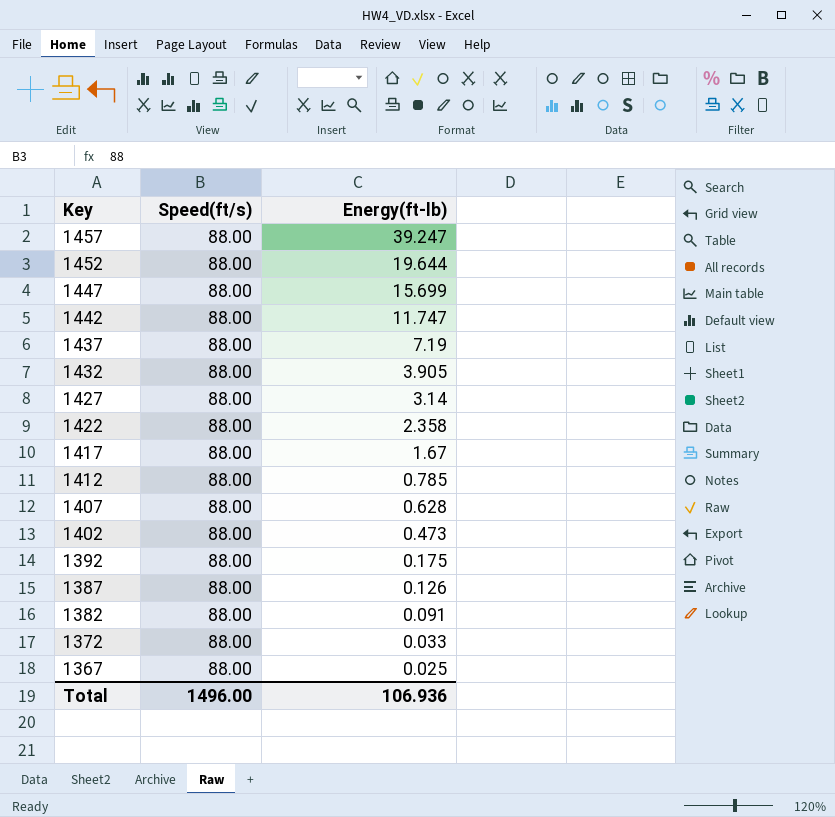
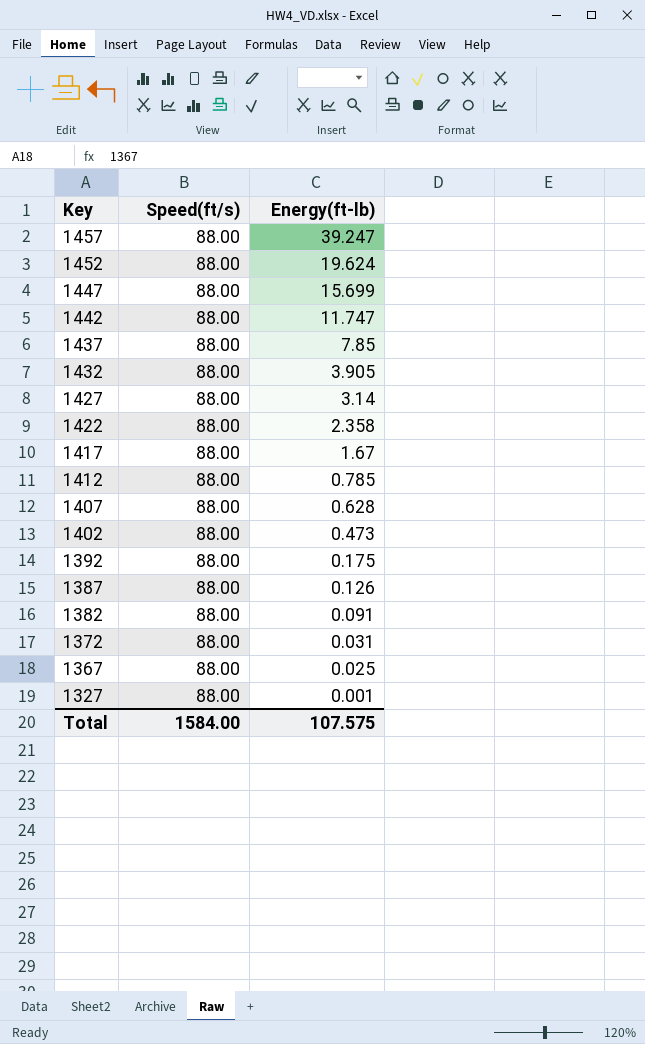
1452 | Energy(ft-lb): 19.644 -> 19.624
1437 | Energy(ft-lb): 7.19 -> 7.85
1372 | Energy(ft-lb): 0.033 -> 0.031
row 1327: none -> 88.00 | 0.001
Total | Speed(ft/s): 1496.00 -> 1584.00
Total | Energy(ft-lb): 106.936 -> 107.575

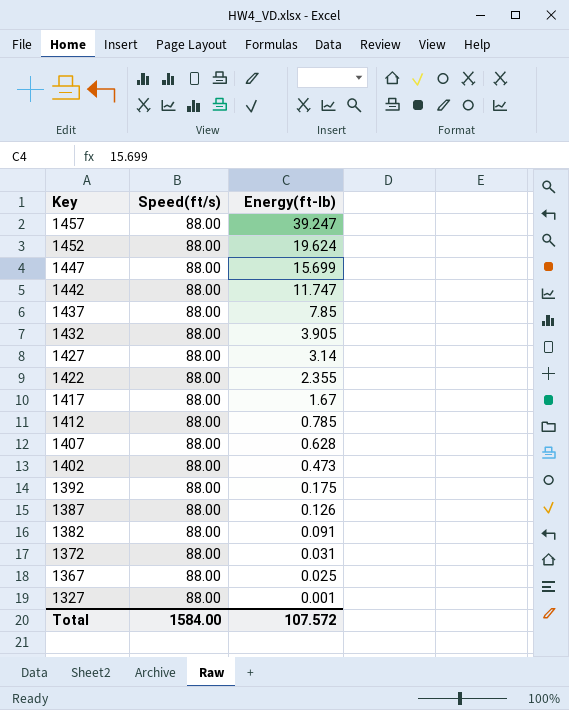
1422 | Energy(ft-lb): 2.358 -> 2.355
Total | Energy(ft-lb): 107.575 -> 107.572

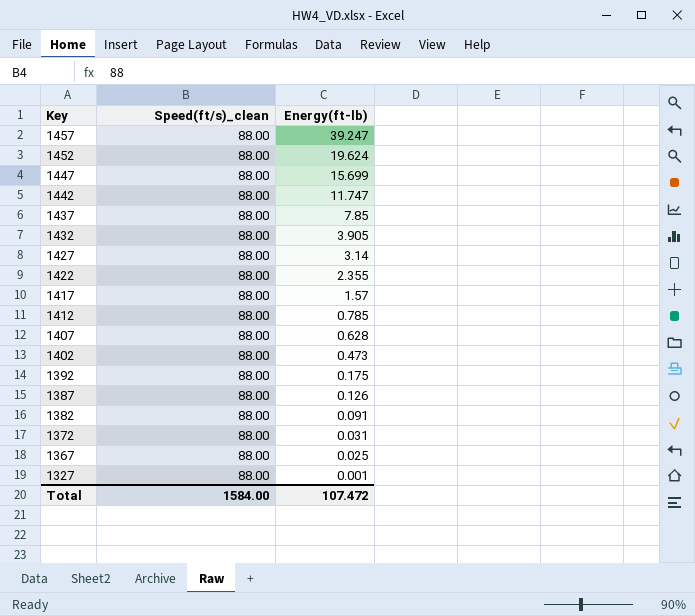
column name: Speed(ft/s) -> Speed(ft/s)_clean
1417 | Energy(ft-lb): 1.67 -> 1.57
Total | Energy(ft-lb): 107.572 -> 107.472

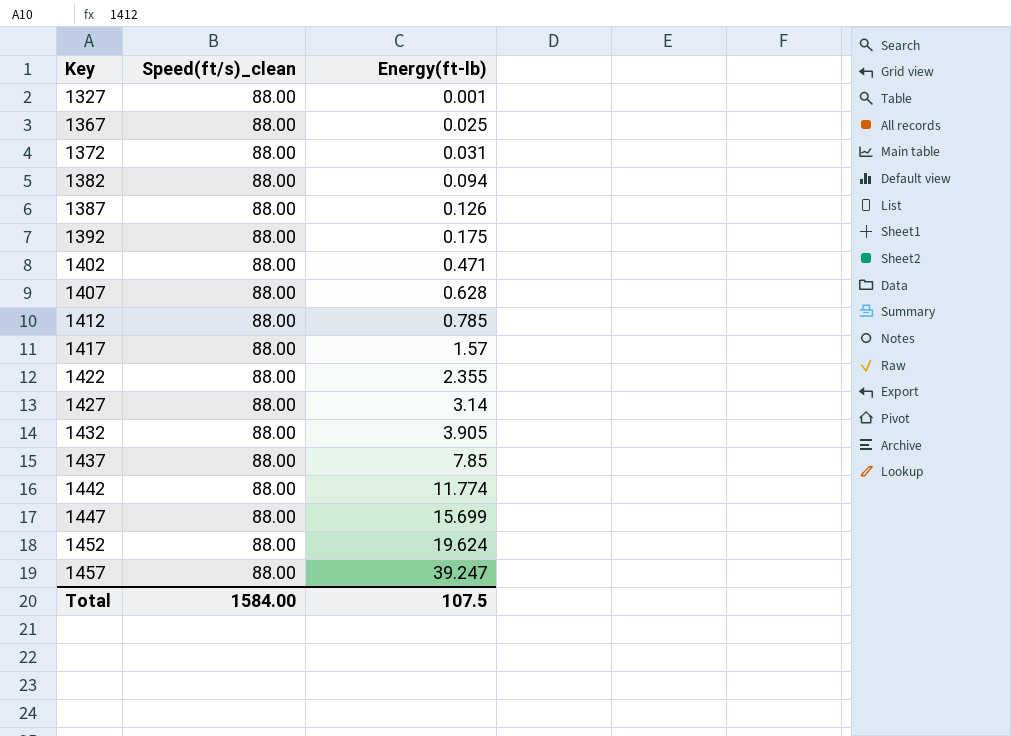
row order: Key descending -> Key ascending
1382 | Energy(ft-lb): 0.091 -> 0.094
1402 | Energy(ft-lb): 0.473 -> 0.471
1442 | Energy(ft-lb): 11.747 -> 11.774
Total | Energy(ft-lb): 107.472 -> 107.5

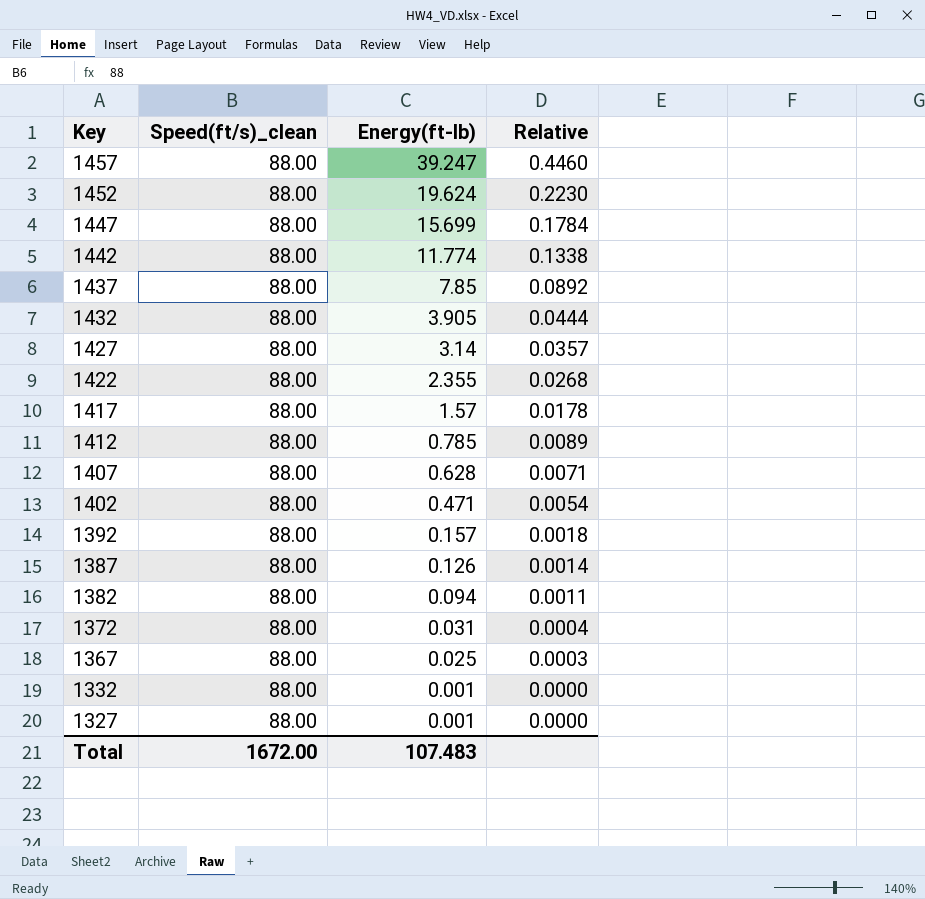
row order: Key ascending -> Key descending
column Relative | formula: none -> [Energy(ft-lb)] / [Speed(ft/s)_clean]
1392 | Energy(ft-lb): 0.175 -> 0.157
row 1332: none -> 88.00 | 0.001 | 0.0000
Total | Speed(ft/s)_clean: 1584.00 -> 1672.00
Total | Energy(ft-lb): 107.5 -> 107.483

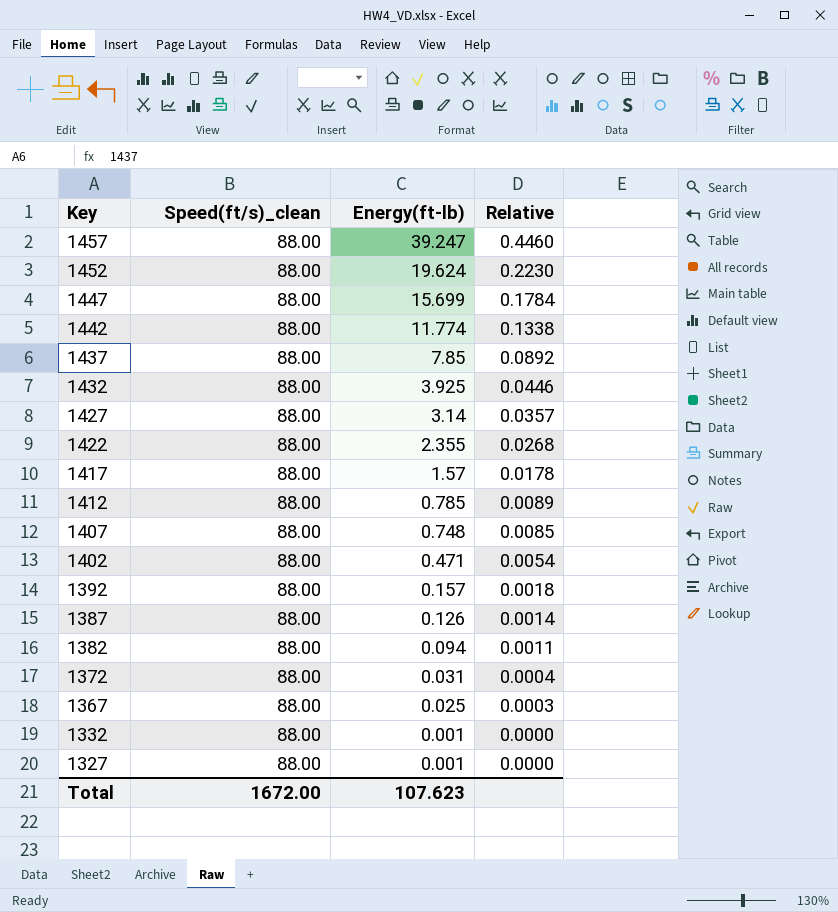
1432 | Energy(ft-lb): 3.905 -> 3.925
1432 | Relative: 0.0444 -> 0.0446
1407 | Energy(ft-lb): 0.628 -> 0.748
1407 | Relative: 0.0071 -> 0.0085
Total | Energy(ft-lb): 107.483 -> 107.623

